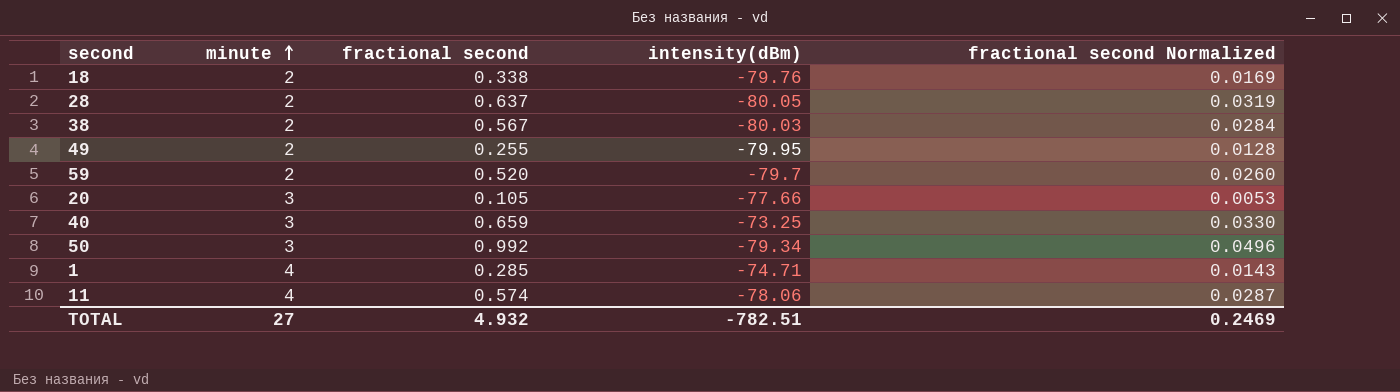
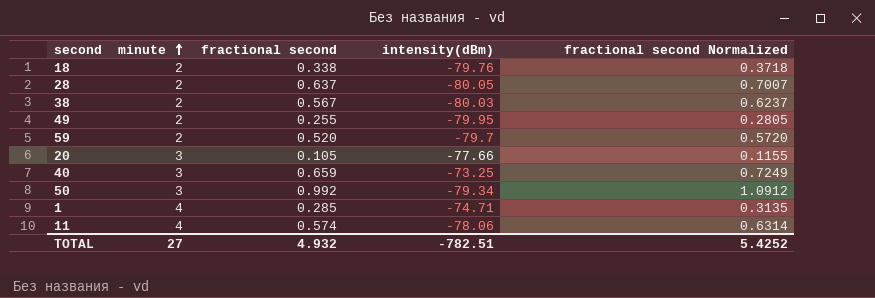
column fractional second Normalized | formula: [fractional second] * 0.05 -> [fractional second] * 1.1
TOTAL | fractional second Normalized: 0.2469 -> 5.4252

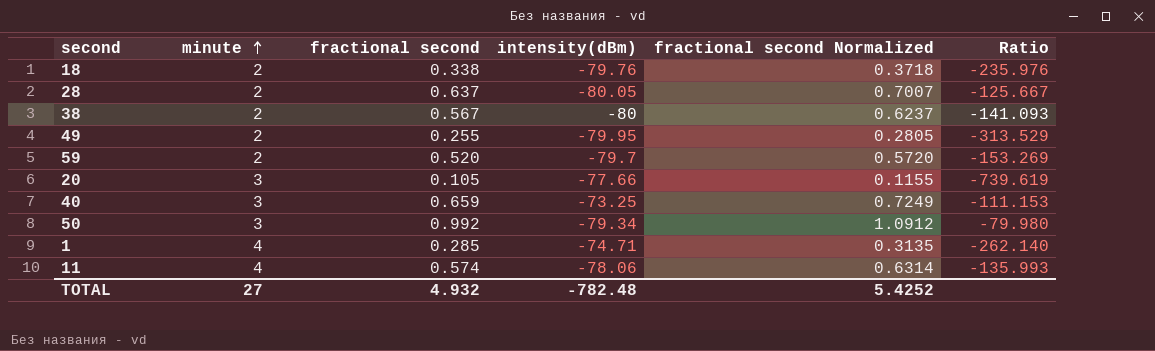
column Ratio | formula: none -> [intensity(dBm)] / [fractional second]
38 | intensity(dBm): -80.03 -> -80
TOTAL | intensity(dBm): -782.51 -> -782.48

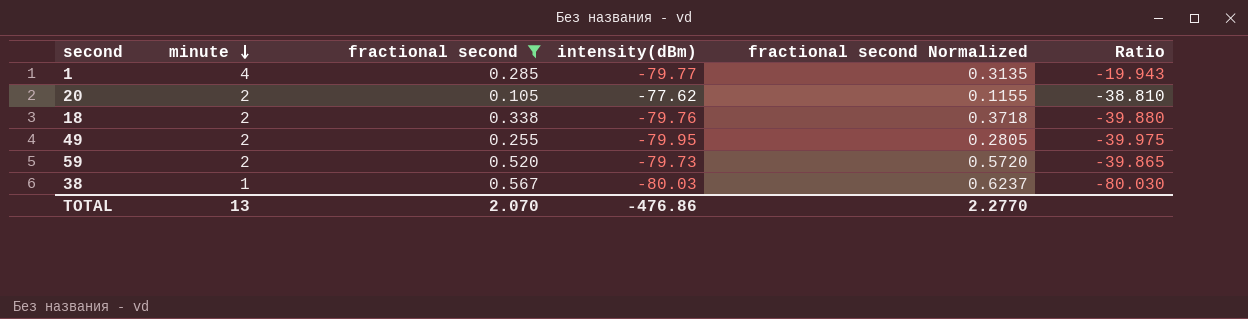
filter: none -> fractional second <= 0.567
row order: minute ascending -> minute descending
column Ratio | formula: [intensity(dBm)] / [fractional second] -> [intensity(dBm)] / [minute]
1 | intensity(dBm): -74.71 -> -79.77
20 | minute: 3 -> 2
20 | intensity(dBm): -77.66 -> -77.62
59 | intensity(dBm): -79.7 -> -79.73
38 | minute: 2 -> 1
38 | intensity(dBm): -80 -> -80.03
TOTAL | minute: 27 -> 13
TOTAL | fractional second: 4.932 -> 2.070
TOTAL | intensity(dBm): -782.48 -> -476.86
TOTAL | fractional second Normalized: 5.4252 -> 2.2770

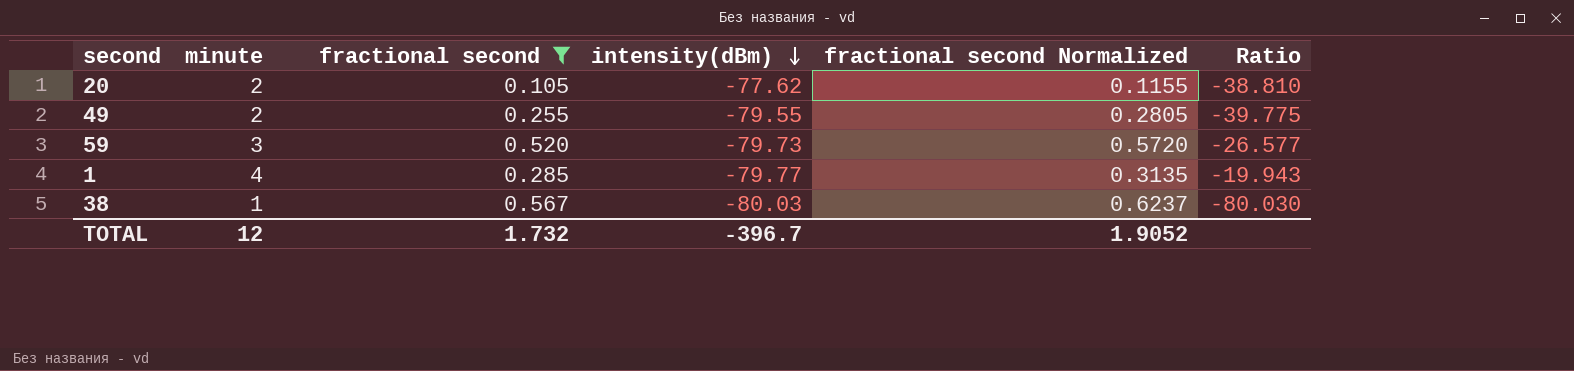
row order: minute descending -> intensity(dBm) descending
row 18: 2 | 0.338 | -79.76 | 0.3718 | -39.880 -> none
49 | intensity(dBm): -79.95 -> -79.55
49 | Ratio: -39.975 -> -39.775
59 | minute: 2 -> 3
59 | Ratio: -39.865 -> -26.577
TOTAL | minute: 13 -> 12
TOTAL | fractional second: 2.070 -> 1.732
TOTAL | intensity(dBm): -476.86 -> -396.7
TOTAL | fractional second Normalized: 2.2770 -> 1.9052

